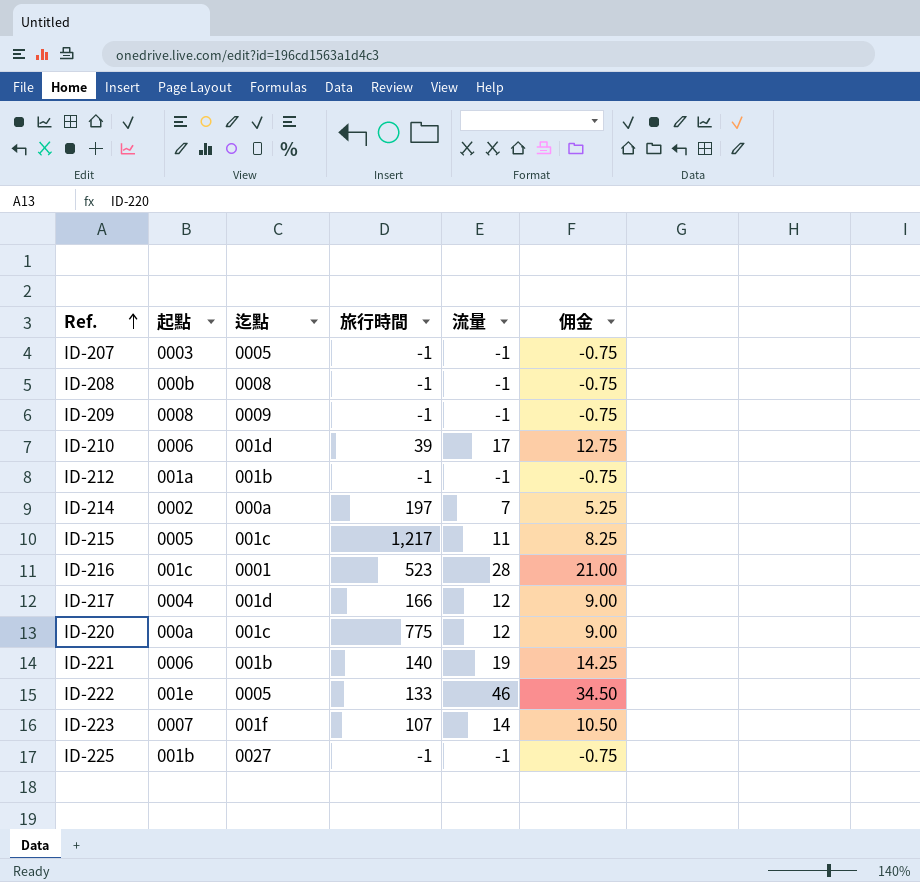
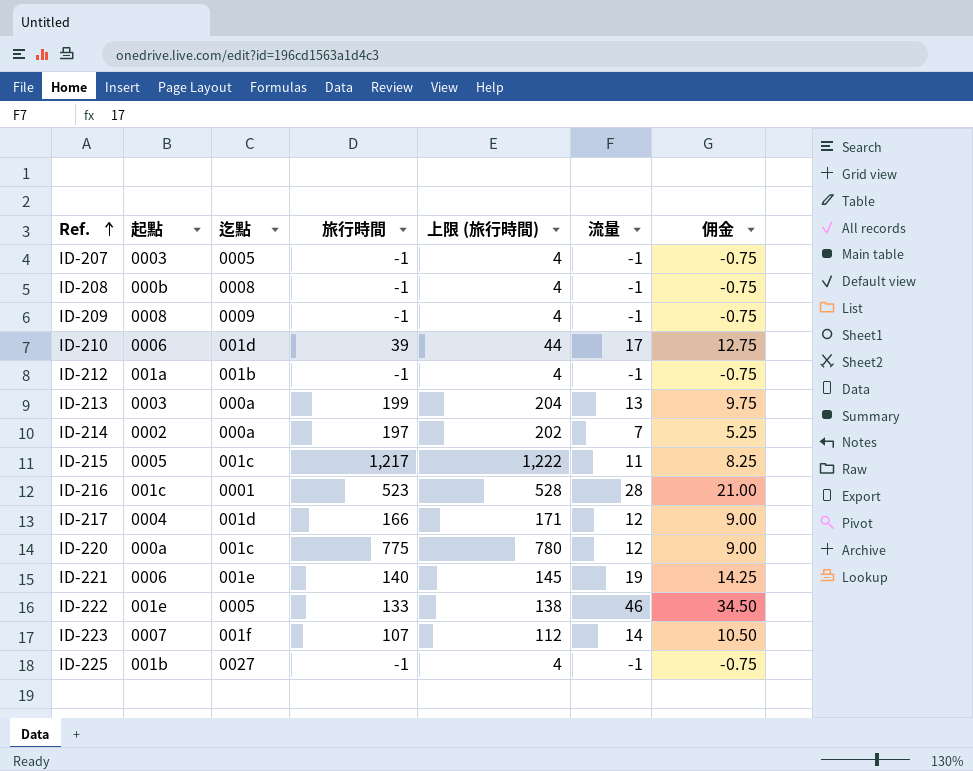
column 上限 (旅行時間) | formula: none -> [旅行時間] + 5
row ID-213: none -> 0003 | 000a | 199 | 204 | 13 | 9.75
ID-221 | 迄點: 001b -> 001e

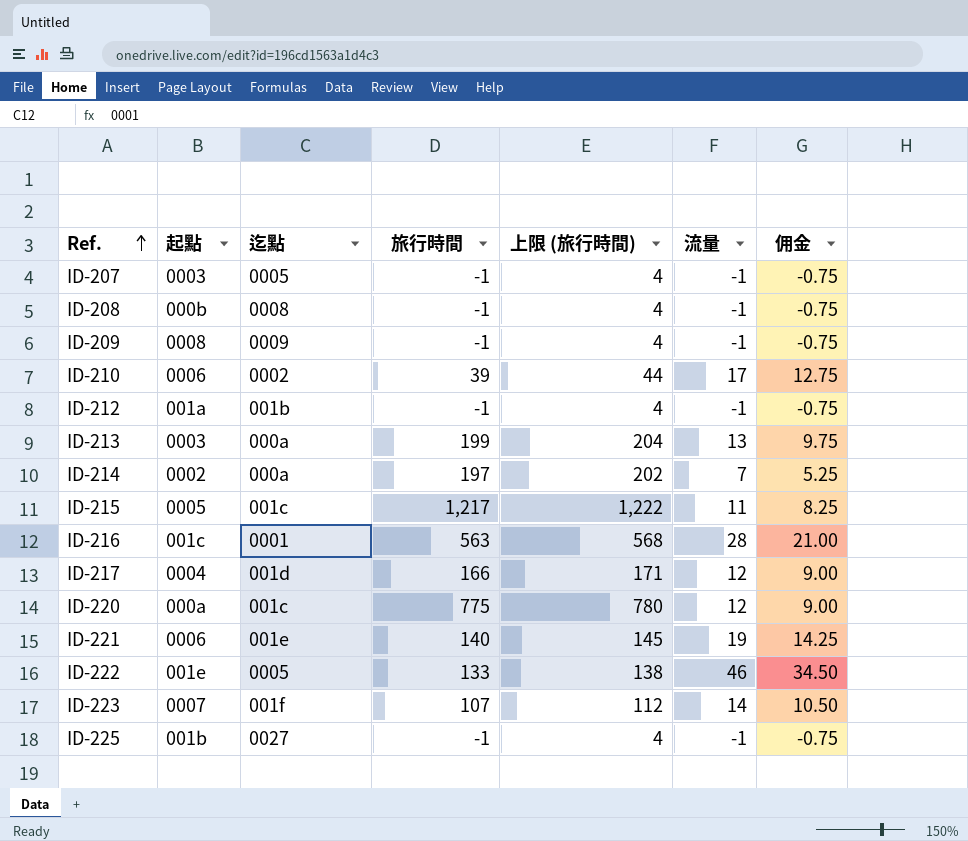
ID-210 | 迄點: 001d -> 0002
ID-216 | 旅行時間: 523 -> 563
ID-216 | 上限 (旅行時間): 528 -> 568

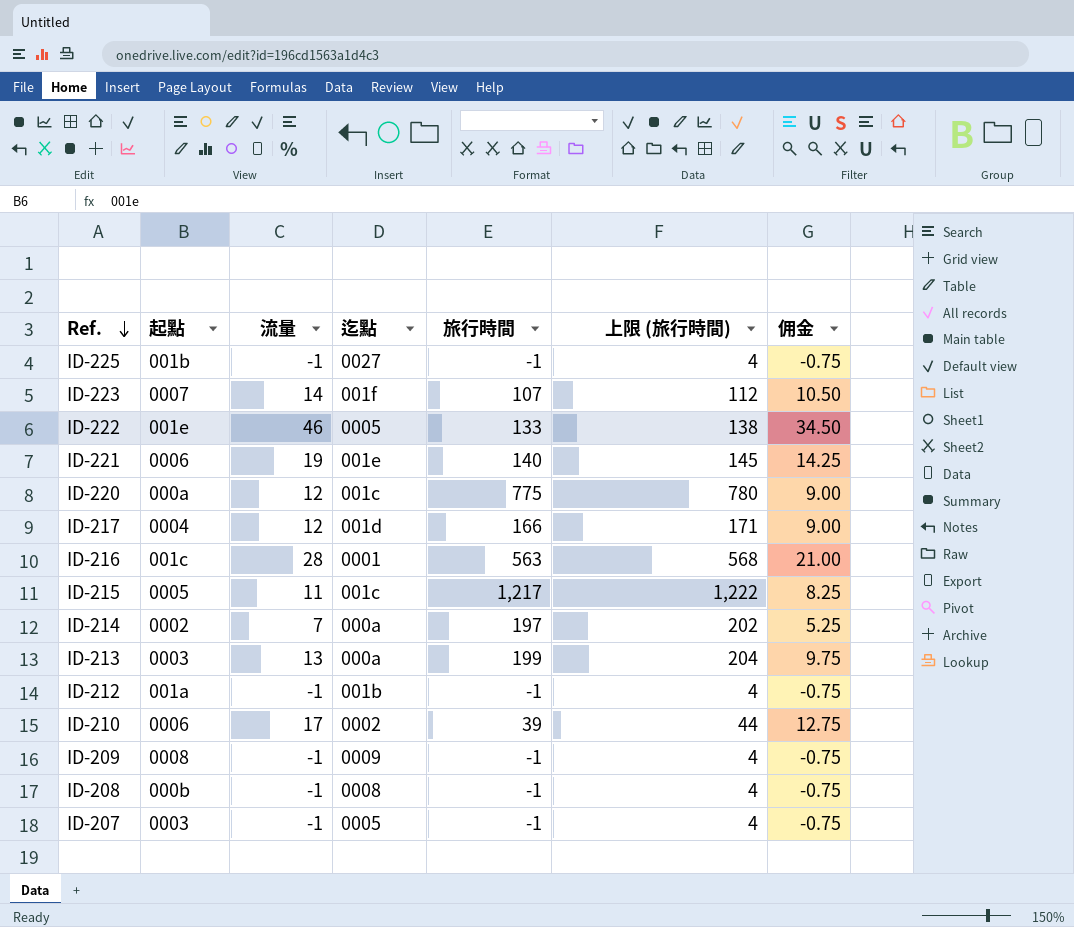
row order: Ref. ascending -> Ref. descending
column 流量 | position: 6 -> 3

